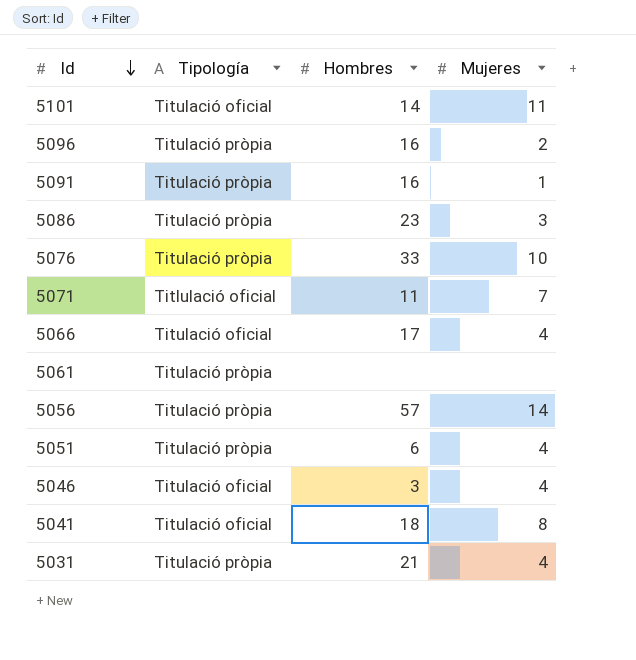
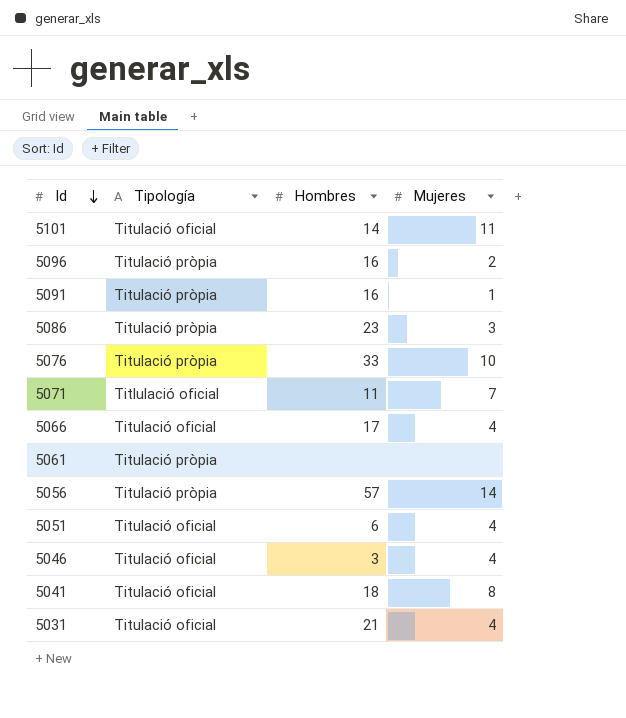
5051 | Tipología: Titulació pròpia -> Titulació oficial
5031 | Tipología: Titulació pròpia -> Titulació oficial

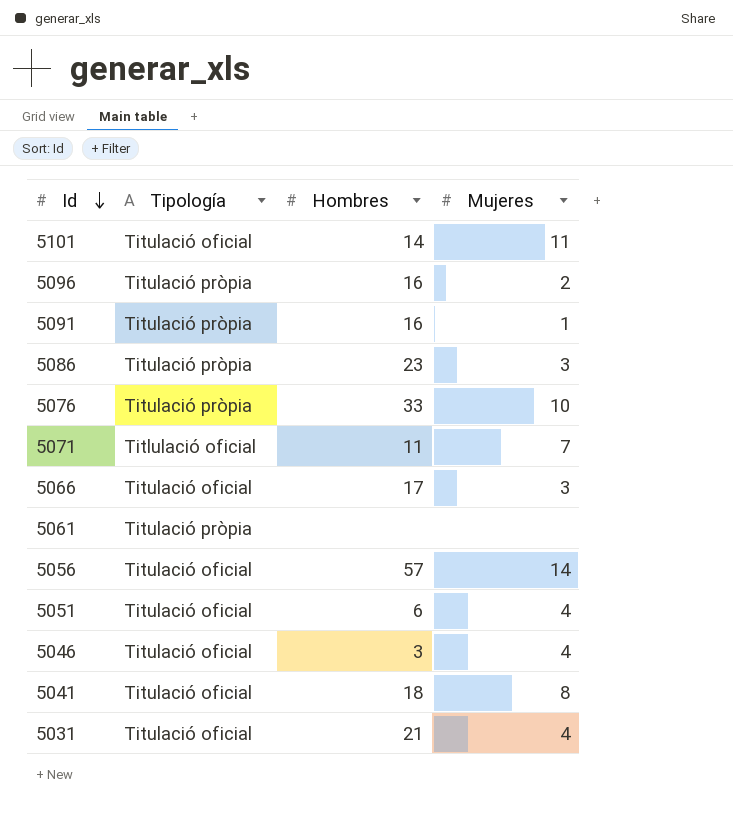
5066 | Mujeres: 4 -> 3
5056 | Tipología: Titulació pròpia -> Titulació oficial

